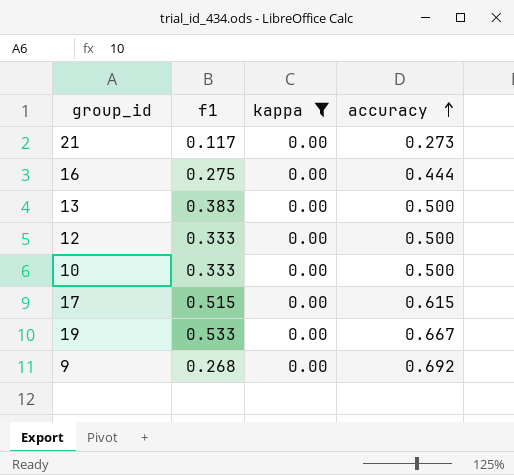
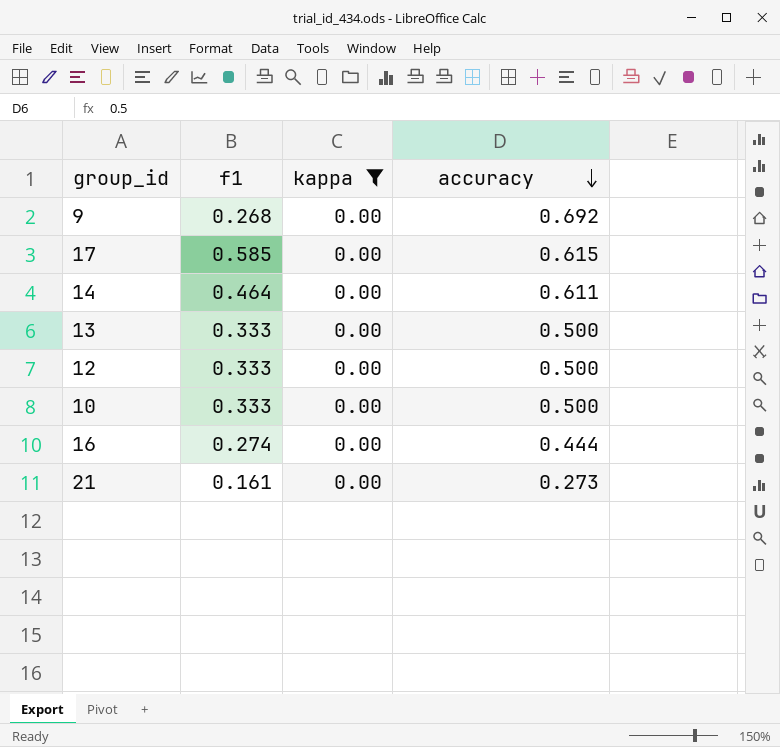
row order: accuracy ascending -> accuracy descending
row 19: 0.533 | 0.00 | 0.667 -> none
17 | f1: 0.515 -> 0.585
row 14: none -> 0.464 | 0.00 | 0.611
13 | f1: 0.383 -> 0.333
16 | f1: 0.275 -> 0.274
21 | f1: 0.117 -> 0.161

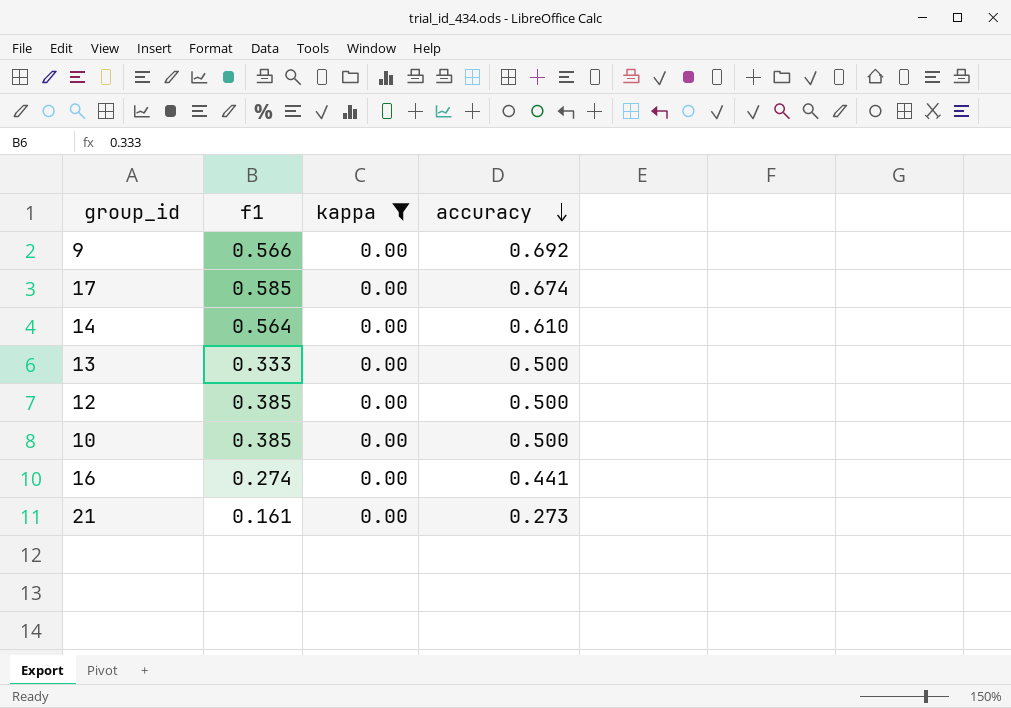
9 | f1: 0.268 -> 0.566
17 | accuracy: 0.615 -> 0.674
14 | f1: 0.464 -> 0.564
14 | accuracy: 0.611 -> 0.610
12 | f1: 0.333 -> 0.385
10 | f1: 0.333 -> 0.385
16 | accuracy: 0.444 -> 0.441

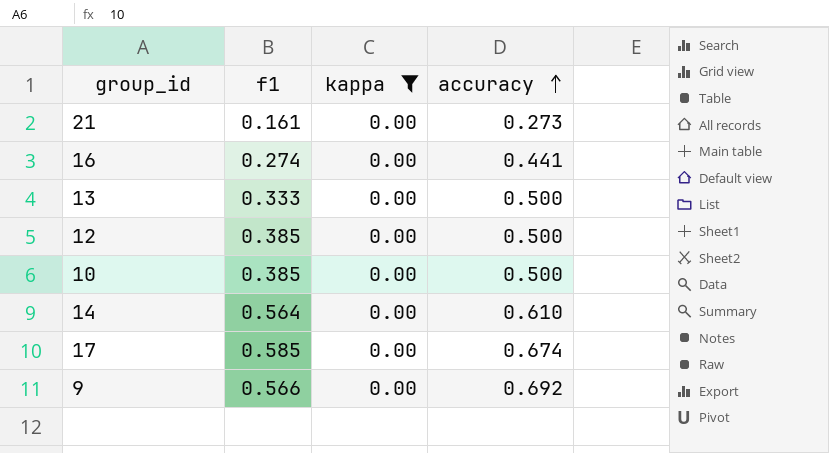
row order: accuracy descending -> accuracy ascending

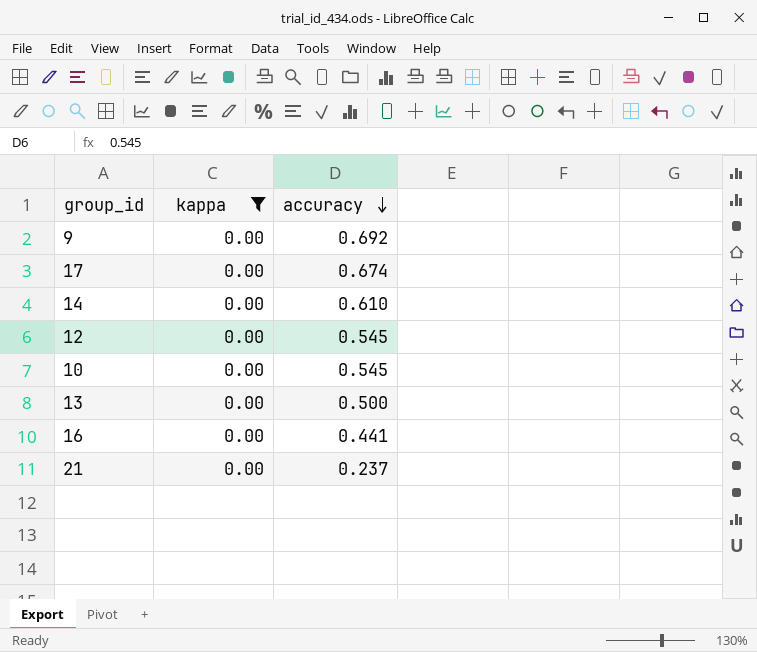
row order: accuracy ascending -> accuracy descending
column f1 | position: 2 -> none
12 | accuracy: 0.500 -> 0.545
10 | accuracy: 0.500 -> 0.545
21 | accuracy: 0.273 -> 0.237

